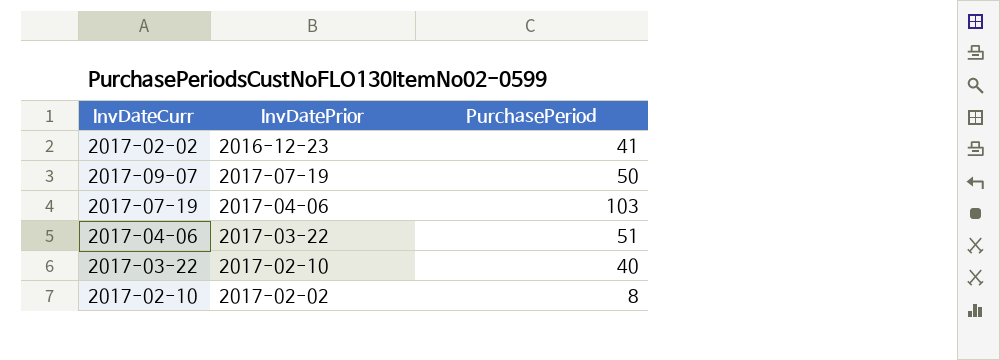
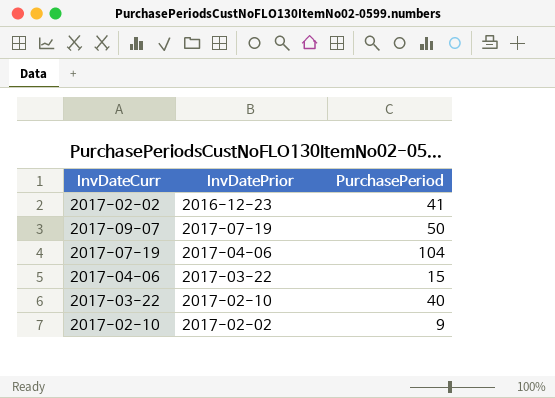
2017-07-19 | PurchasePeriod: 103 -> 104
2017-04-06 | PurchasePeriod: 51 -> 15
2017-02-10 | PurchasePeriod: 8 -> 9

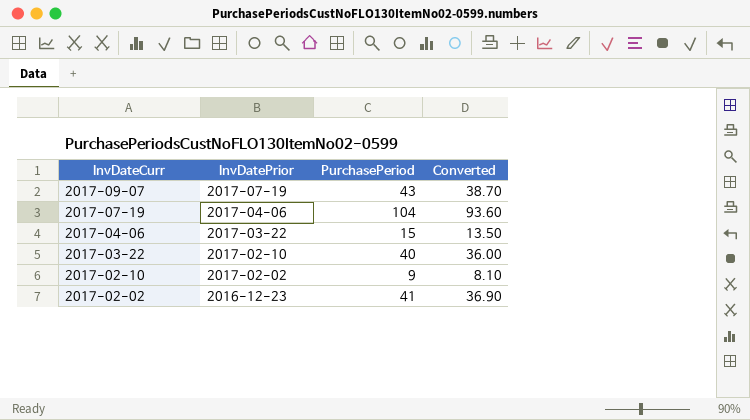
row order: none -> InvDateCurr descending
column Converted | formula: none -> [PurchasePeriod] * 0.9
2017-09-07 | PurchasePeriod: 50 -> 43

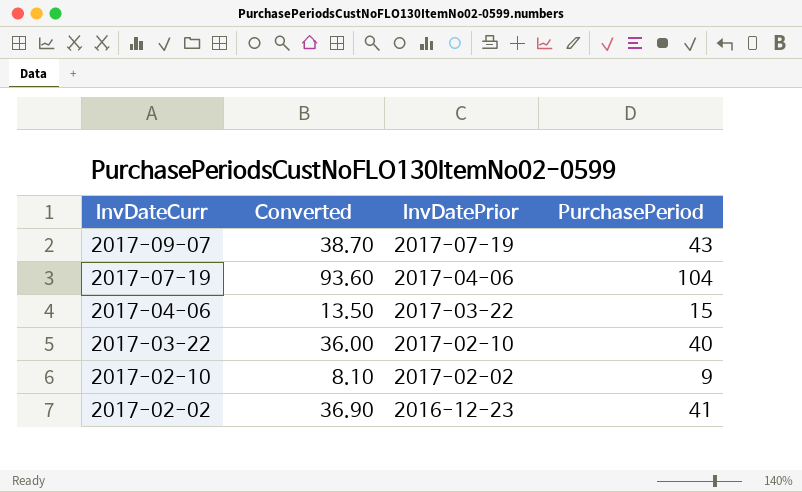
column Converted | position: 4 -> 2

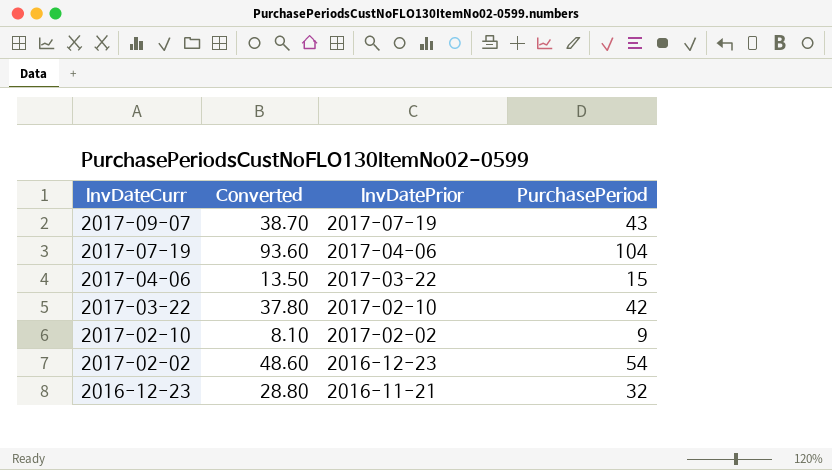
2017-03-22 | Converted: 36.00 -> 37.80
2017-03-22 | PurchasePeriod: 40 -> 42
2017-02-02 | Converted: 36.90 -> 48.60
2017-02-02 | PurchasePeriod: 41 -> 54
row 2016-12-23: none -> 28.80 | 2016-11-21 | 32

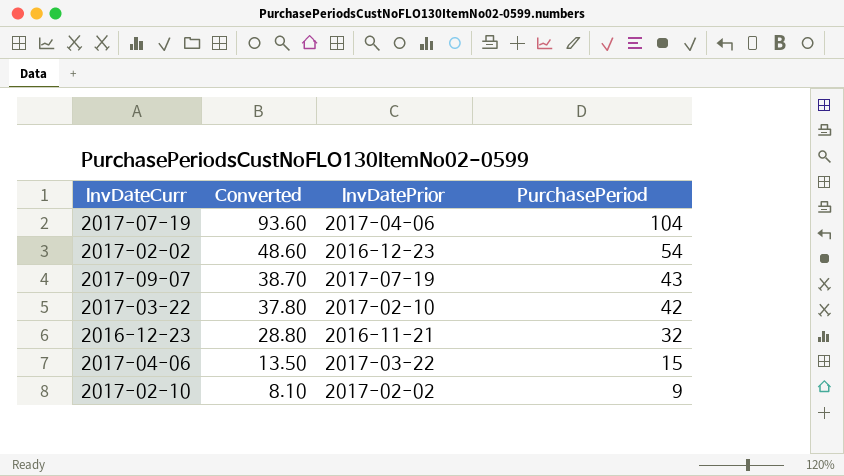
row order: InvDateCurr descending -> Converted descending

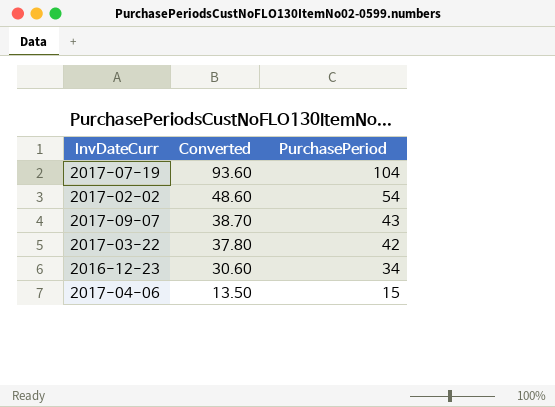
column InvDatePrior | position: 3 -> none
row 2017-02-10: 8.10 | 2017-02-02 | 9 -> none
2016-12-23 | Converted: 28.80 -> 30.60
2016-12-23 | PurchasePeriod: 32 -> 34

